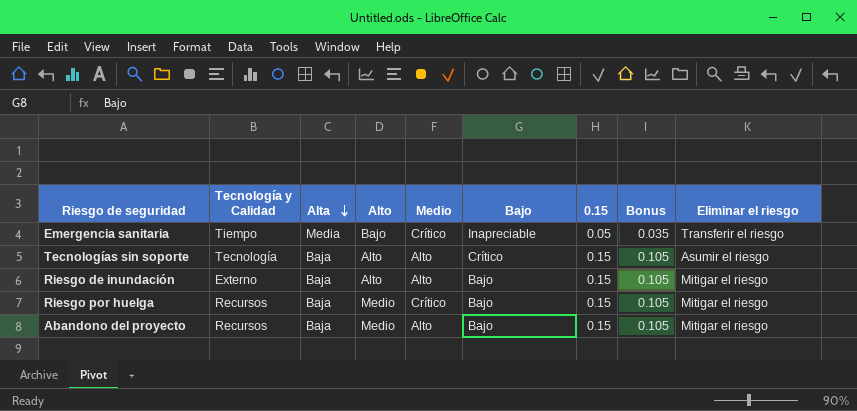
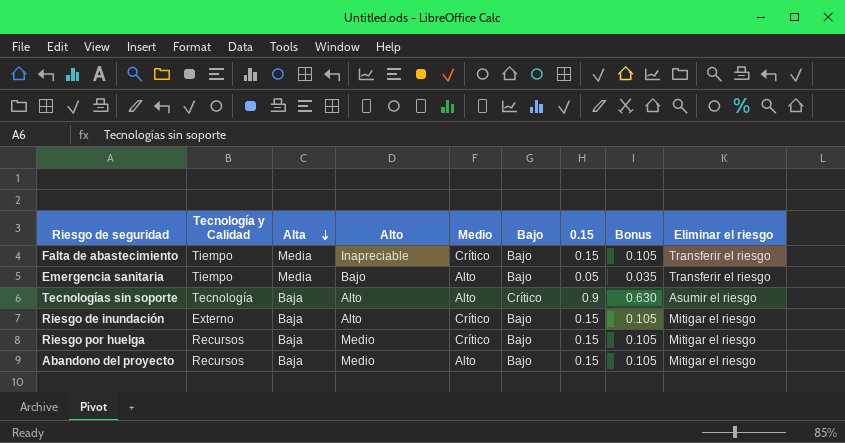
row Falta de abastecimiento: none -> Tiempo | Media | Inapreciable | Crítico | Bajo | 0.15 | 0.105 | Transferir el riesgo
Emergencia sanitaria | Medio: Crítico -> Alto
Emergencia sanitaria | Bajo: Inapreciable -> Bajo
Tecnologías sin soporte | 0.15: 0.15 -> 0.9
Tecnologías sin soporte | Bonus: 0.105 -> 0.630
Riesgo de inundación | Medio: Alto -> Crítico

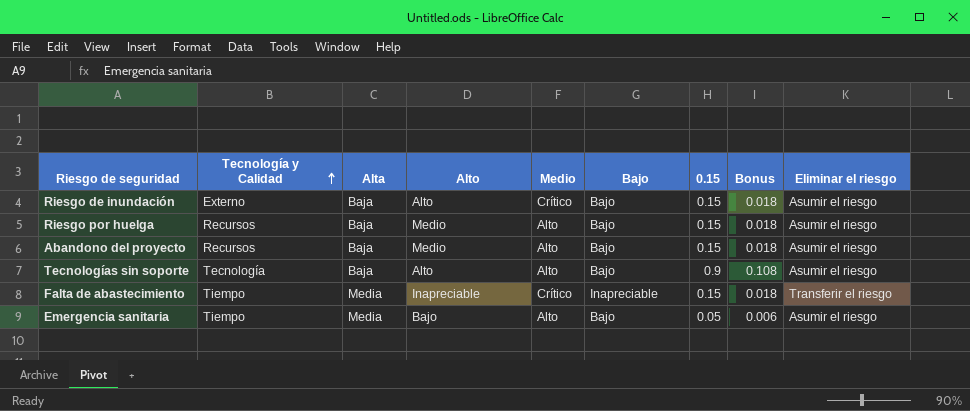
row order: Alta descending -> Tecnología y Calidad ascending
column Bonus | formula: [0.15] * 0.7 -> [0.15] * 0.12
Riesgo de inundación | Eliminar el riesgo: Mitigar el riesgo -> Asumir el riesgo
Riesgo por huelga | Medio: Crítico -> Alto
Riesgo por huelga | Eliminar el riesgo: Mitigar el riesgo -> Asumir el riesgo
Abandono del proyecto | Eliminar el riesgo: Mitigar el riesgo -> Asumir el riesgo
Tecnologías sin soporte | Bajo: Crítico -> Bajo
Falta de abastecimiento | Bajo: Bajo -> Inapreciable
Emergencia sanitaria | Eliminar el riesgo: Transferir el riesgo -> Asumir el riesgo

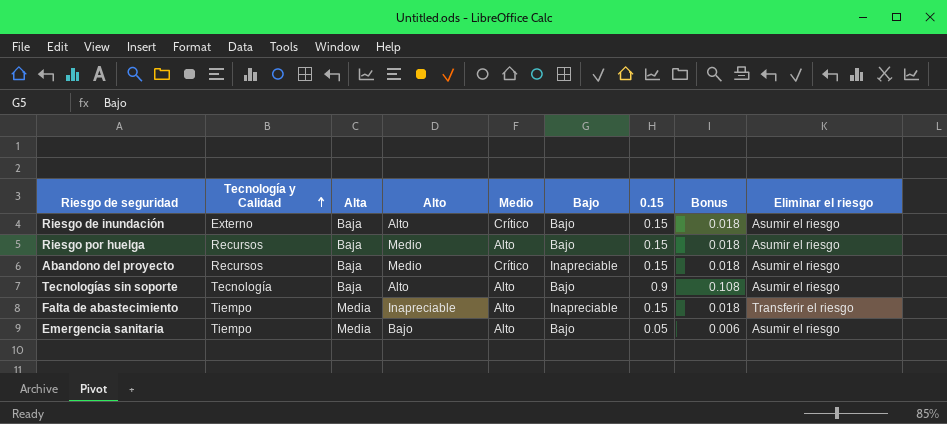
Abandono del proyecto | Medio: Alto -> Crítico
Abandono del proyecto | Bajo: Bajo -> Inapreciable
Falta de abastecimiento | Medio: Crítico -> Alto

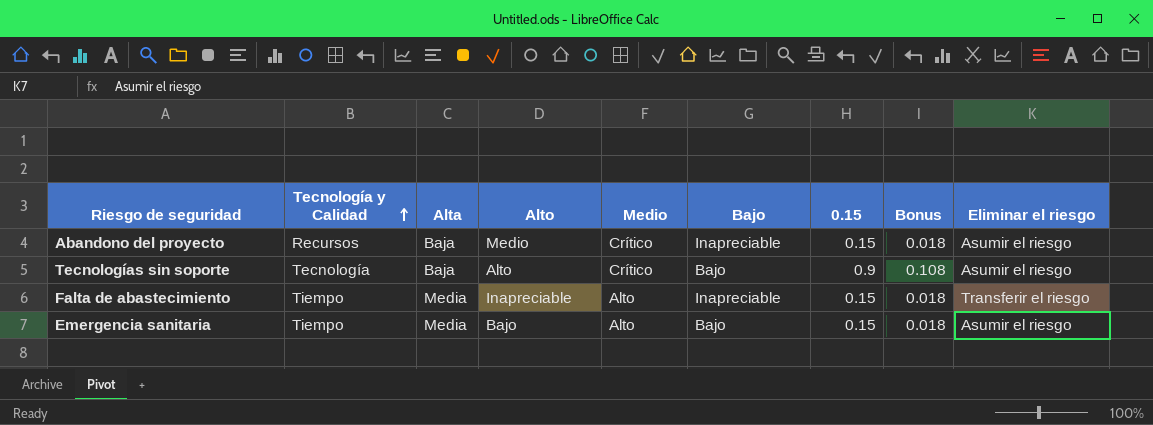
row Riesgo de inundación: Externo | Baja | Alto | Crítico | Bajo | 0.15 | 0.018 | Asumir el riesgo -> none
row Riesgo por huelga: Recursos | Baja | Medio | Alto | Bajo | 0.15 | 0.018 | Asumir el riesgo -> none
Tecnologías sin soporte | Medio: Alto -> Crítico
Emergencia sanitaria | 0.15: 0.05 -> 0.15
Emergencia sanitaria | Bonus: 0.006 -> 0.018

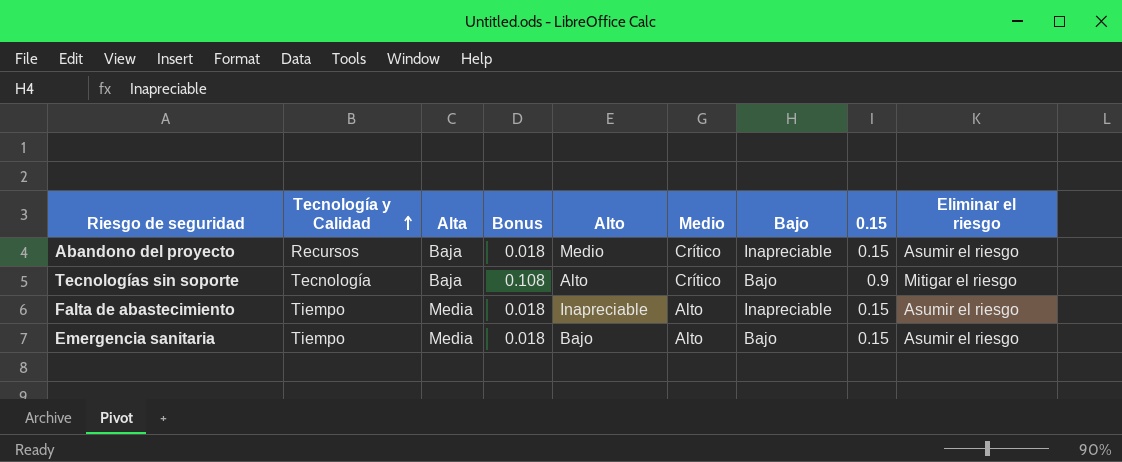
column Bonus | position: 8 -> 4
Tecnologías sin soporte | Eliminar el riesgo: Asumir el riesgo -> Mitigar el riesgo
Falta de abastecimiento | Eliminar el riesgo: Transferir el riesgo -> Asumir el riesgo

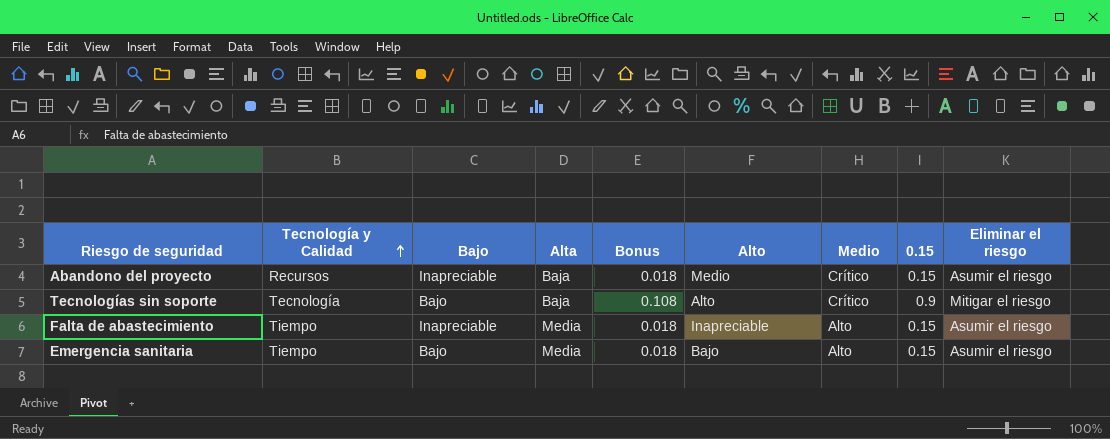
column Bajo | position: 7 -> 3

